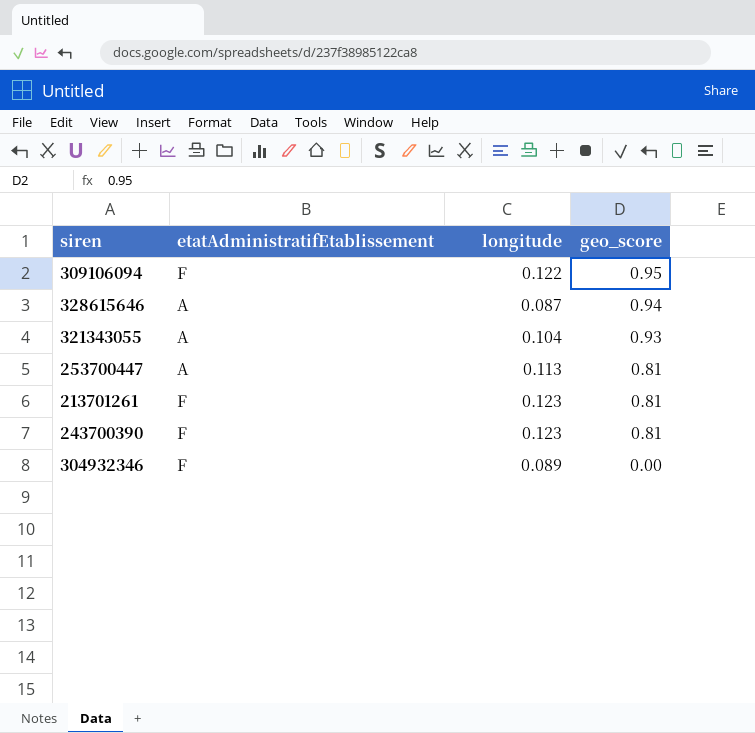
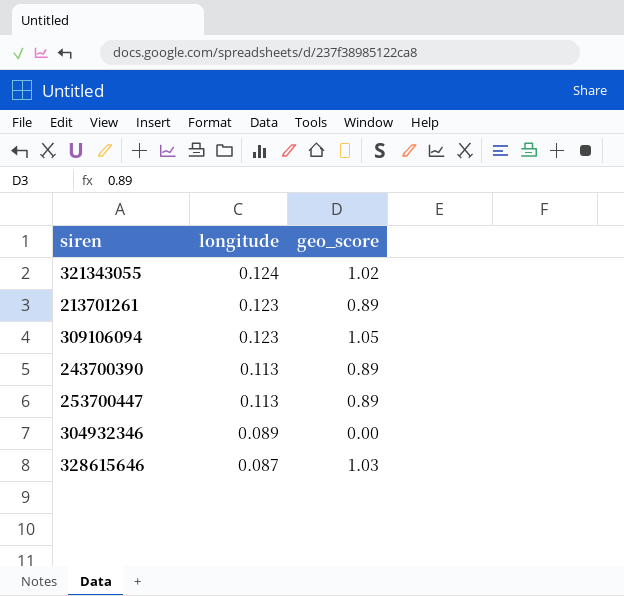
row order: geo_score descending -> longitude descending
column etatAdministratifEtablissement | position: 2 -> none
321343055 | longitude: 0.104 -> 0.124
321343055 | geo_score: 0.93 -> 1.02
213701261 | geo_score: 0.81 -> 0.89
309106094 | longitude: 0.122 -> 0.123
309106094 | geo_score: 0.95 -> 1.05
243700390 | longitude: 0.123 -> 0.113
243700390 | geo_score: 0.81 -> 0.89
253700447 | geo_score: 0.81 -> 0.89
328615646 | geo_score: 0.94 -> 1.03

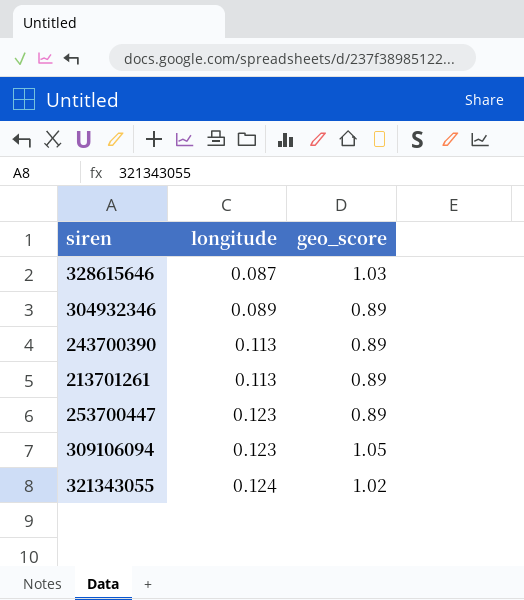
row order: longitude descending -> longitude ascending
304932346 | geo_score: 0.00 -> 0.89
213701261 | longitude: 0.123 -> 0.113
253700447 | longitude: 0.113 -> 0.123

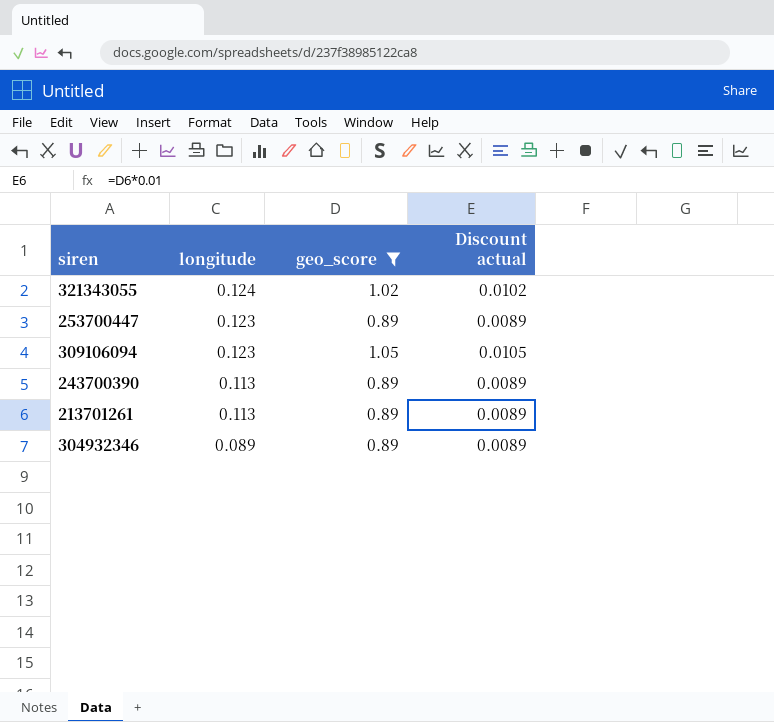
filter: none -> geo_score != 1.03
row order: longitude ascending -> longitude descending
column Discount actual | formula: none -> [geo_score] * 0.01

